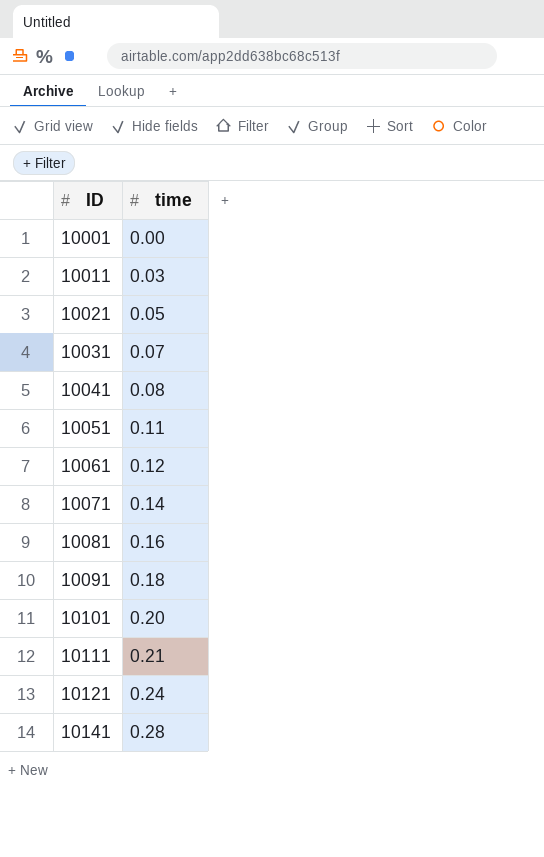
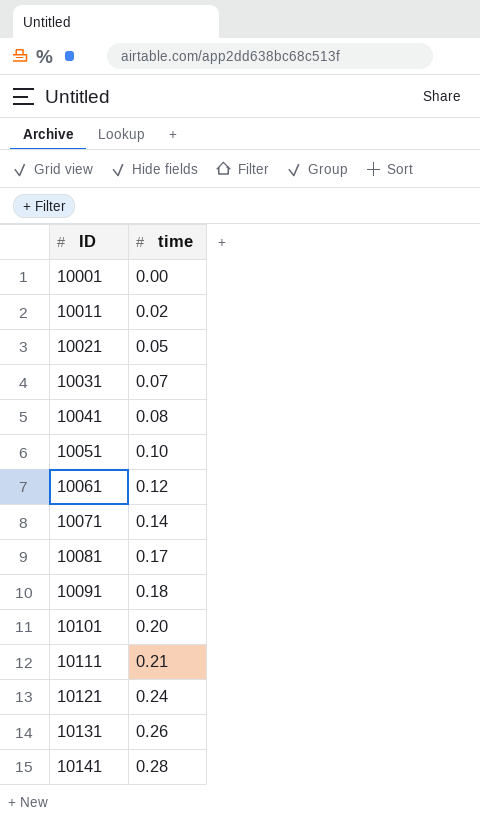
10011 | time: 0.03 -> 0.02
10051 | time: 0.11 -> 0.10
10081 | time: 0.16 -> 0.17
row 10131: none -> 0.26

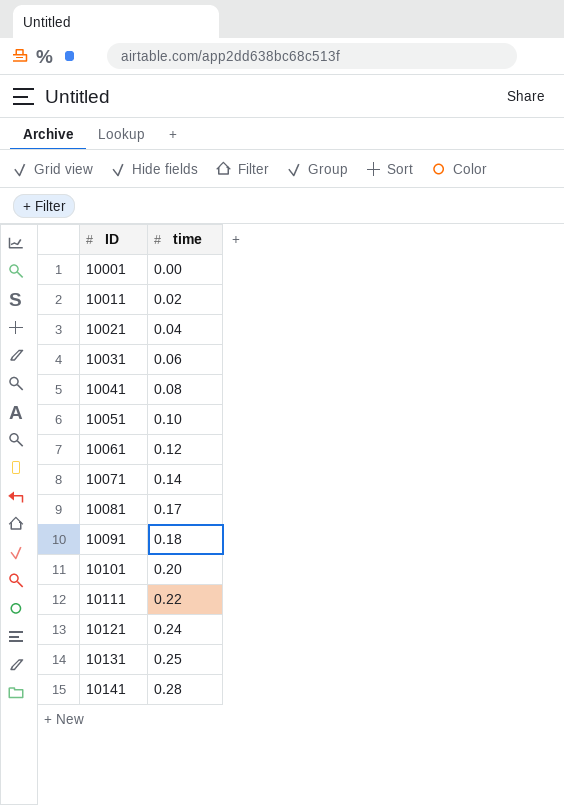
10021 | time: 0.05 -> 0.04
10031 | time: 0.07 -> 0.06
10111 | time: 0.21 -> 0.22
10131 | time: 0.26 -> 0.25

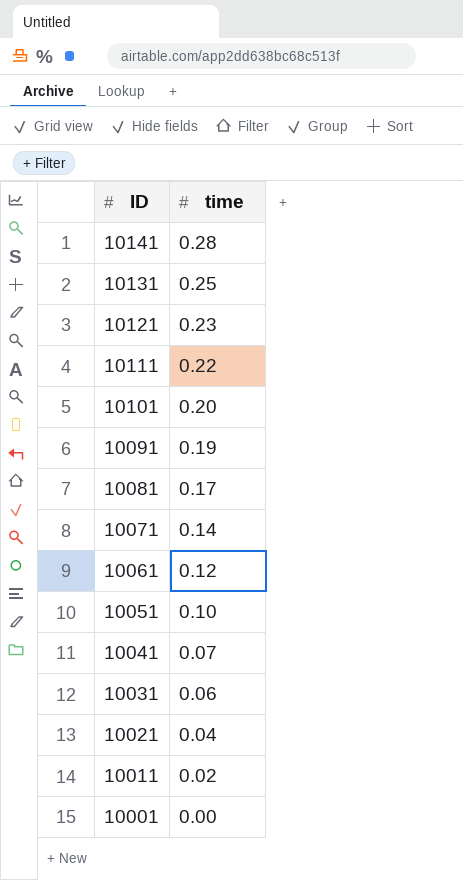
row order: ID ascending -> ID descending
10121 | time: 0.24 -> 0.23
10091 | time: 0.18 -> 0.19
10041 | time: 0.08 -> 0.07

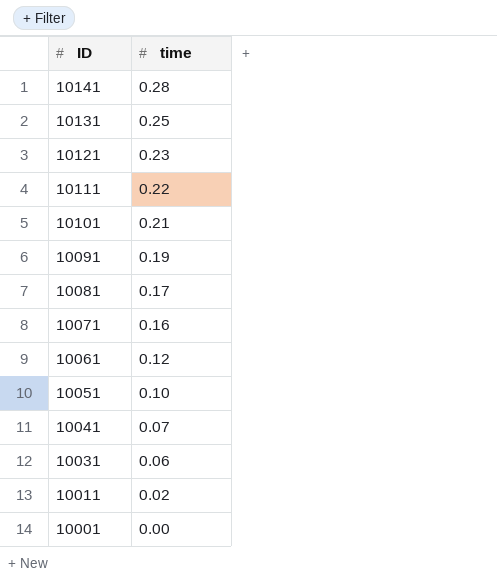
row 10021: 0.04 -> none
10101 | time: 0.20 -> 0.21
10071 | time: 0.14 -> 0.16

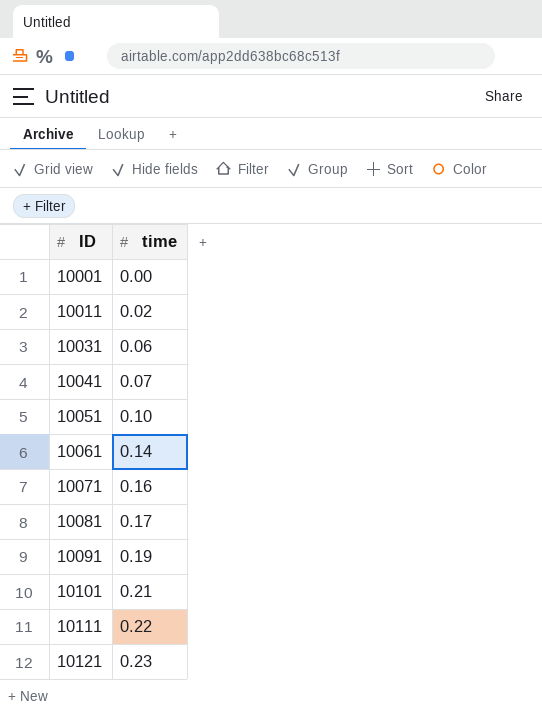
row order: ID descending -> ID ascending
row 10141: 0.28 -> none
row 10131: 0.25 -> none
10061 | time: 0.12 -> 0.14

